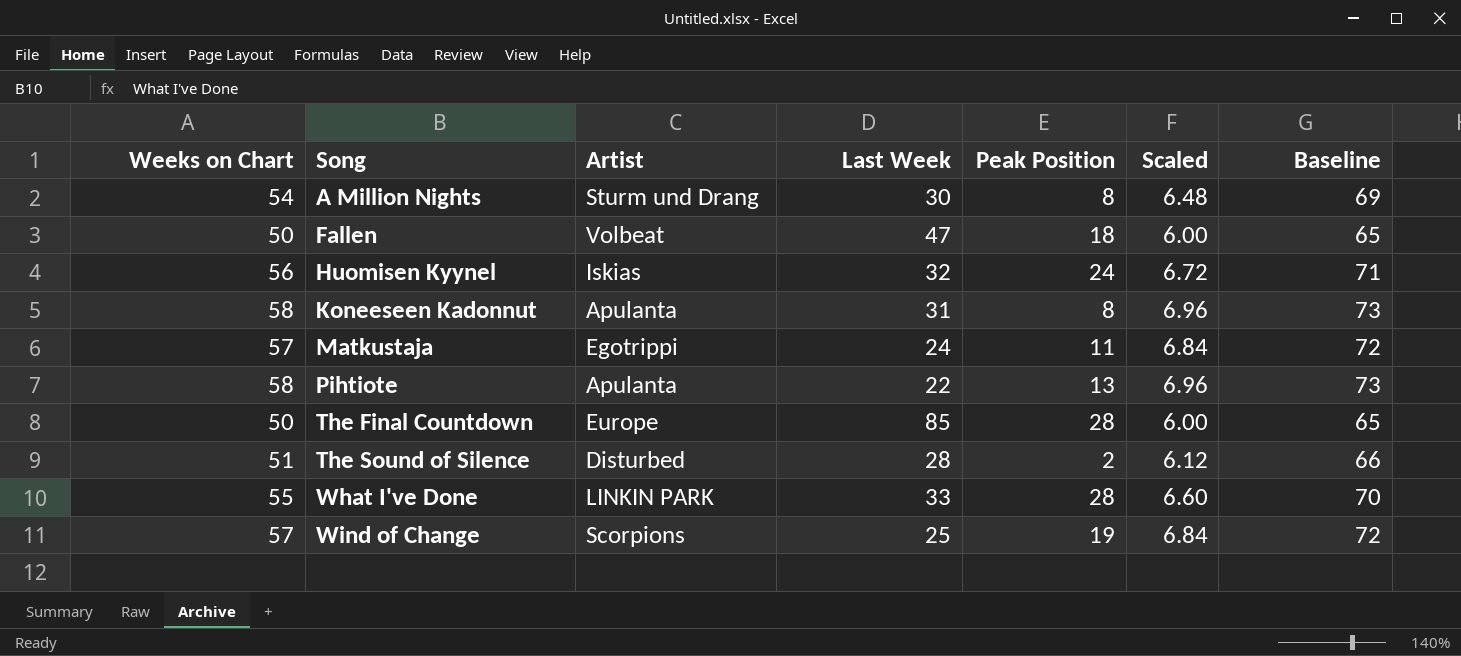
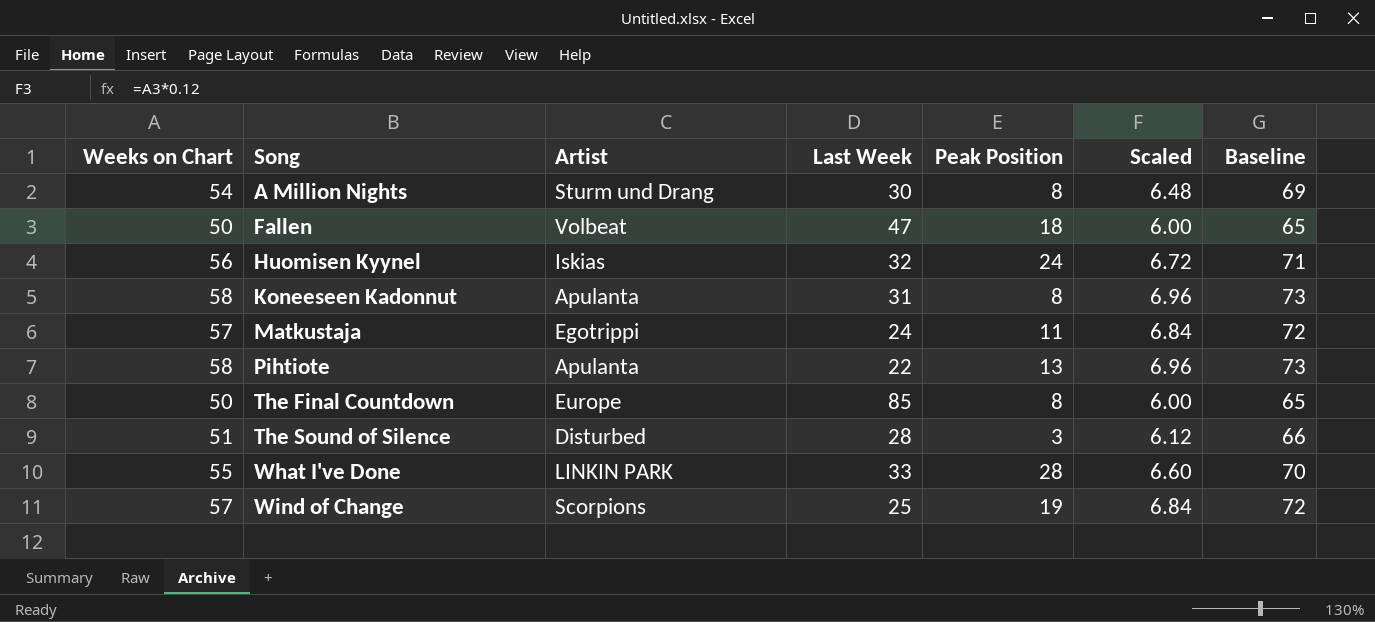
The Final Countdown | Peak Position: 28 -> 8
The Sound of Silence | Peak Position: 2 -> 3

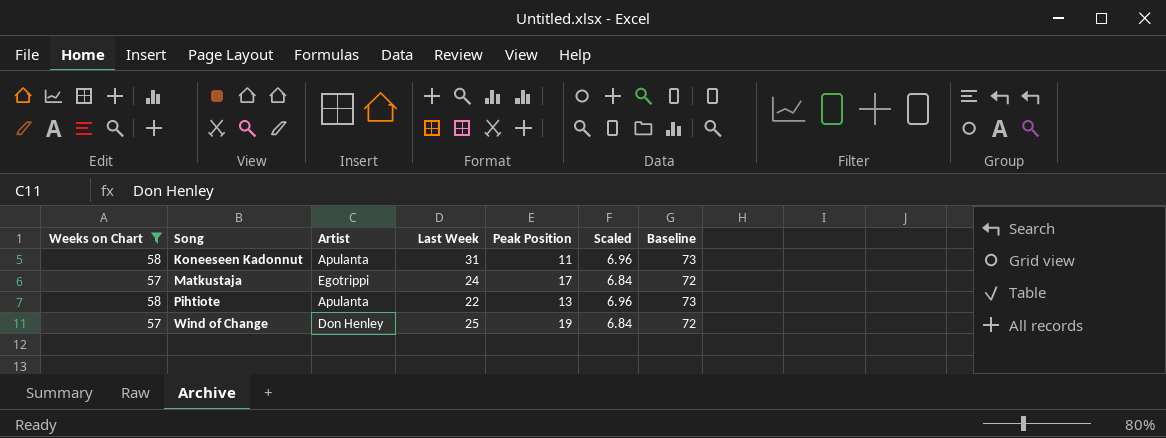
filter: none -> Weeks on Chart >= 57
Koneeseen Kadonnut | Peak Position: 8 -> 11
Matkustaja | Peak Position: 11 -> 17
Wind of Change | Artist: Scorpions -> Don Henley

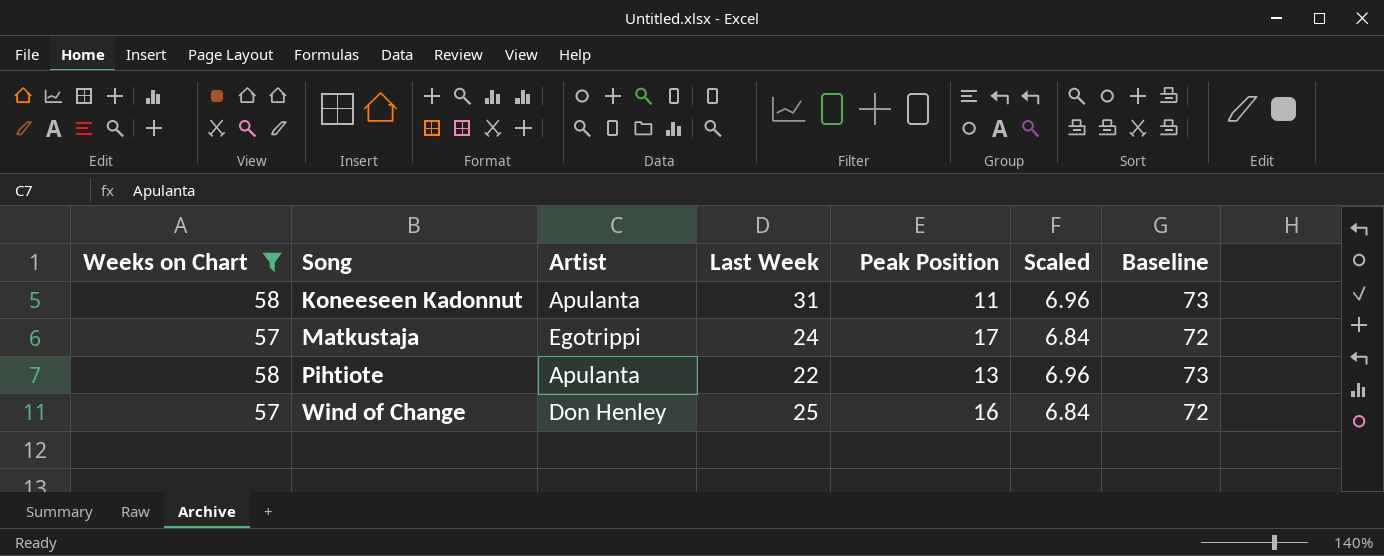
Wind of Change | Peak Position: 19 -> 16

